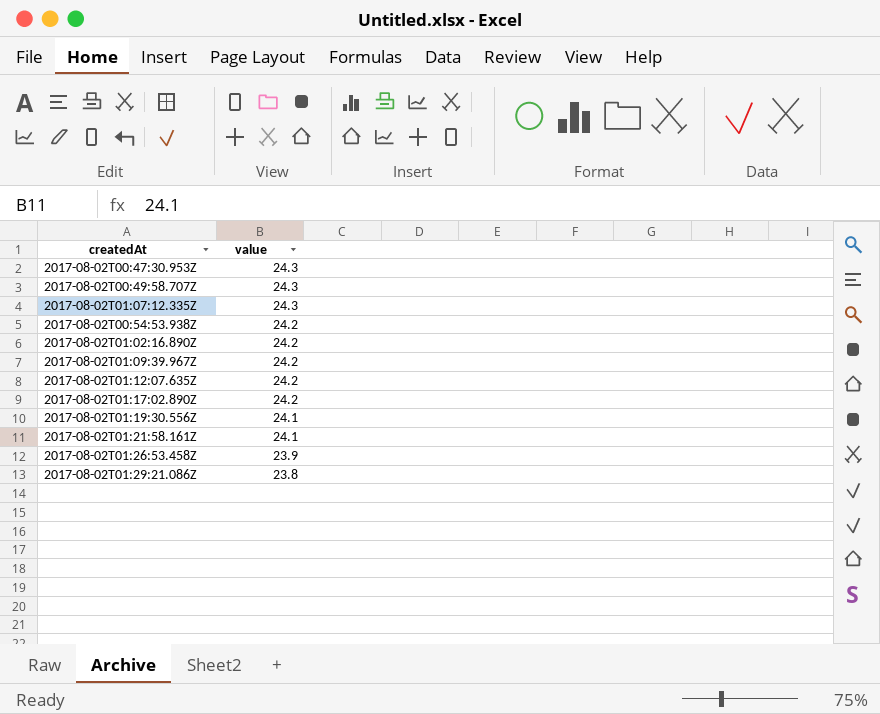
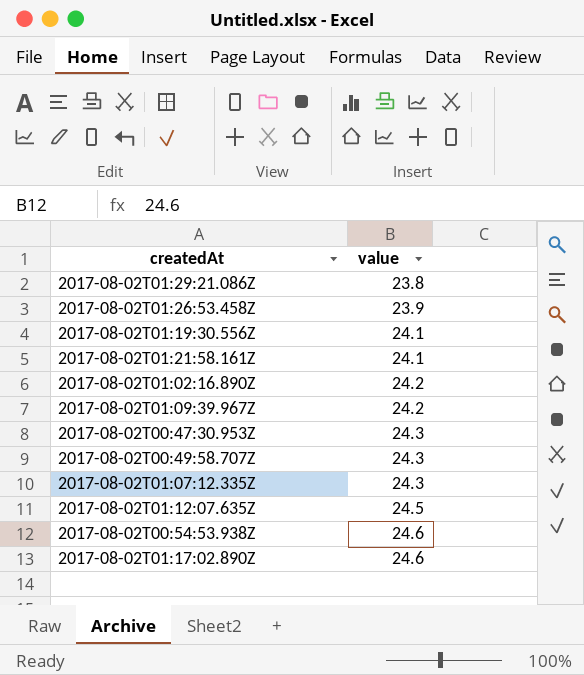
row order: value descending -> value ascending
2017-08-02T01:12:07.635Z | value: 24.2 -> 24.5
2017-08-02T00:54:53.938Z | value: 24.2 -> 24.6
2017-08-02T01:17:02.890Z | value: 24.2 -> 24.6

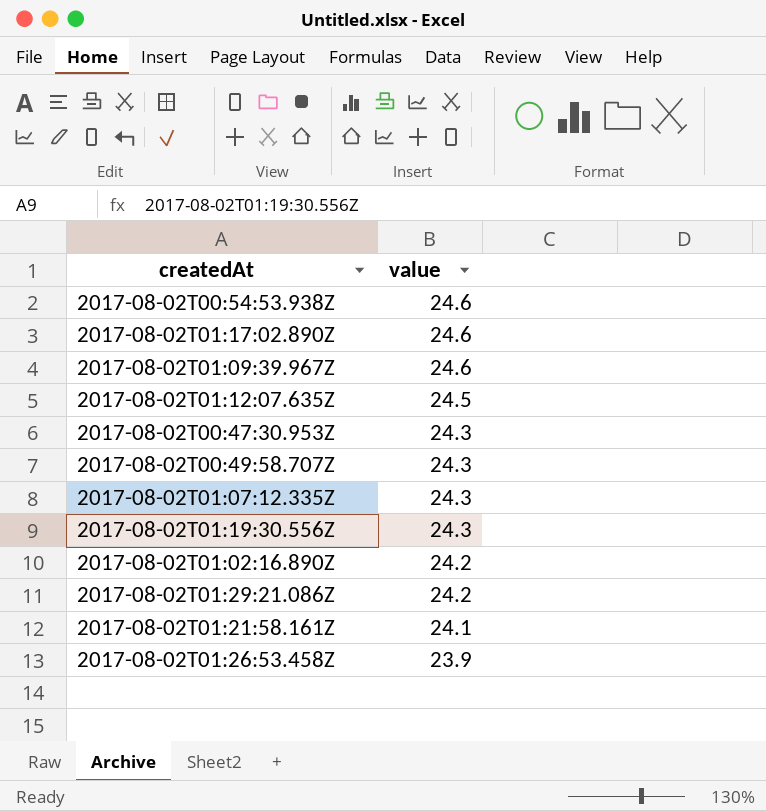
row order: value ascending -> value descending
2017-08-02T01:09:39.967Z | value: 24.2 -> 24.6
2017-08-02T01:19:30.556Z | value: 24.1 -> 24.3
2017-08-02T01:29:21.086Z | value: 23.8 -> 24.2

